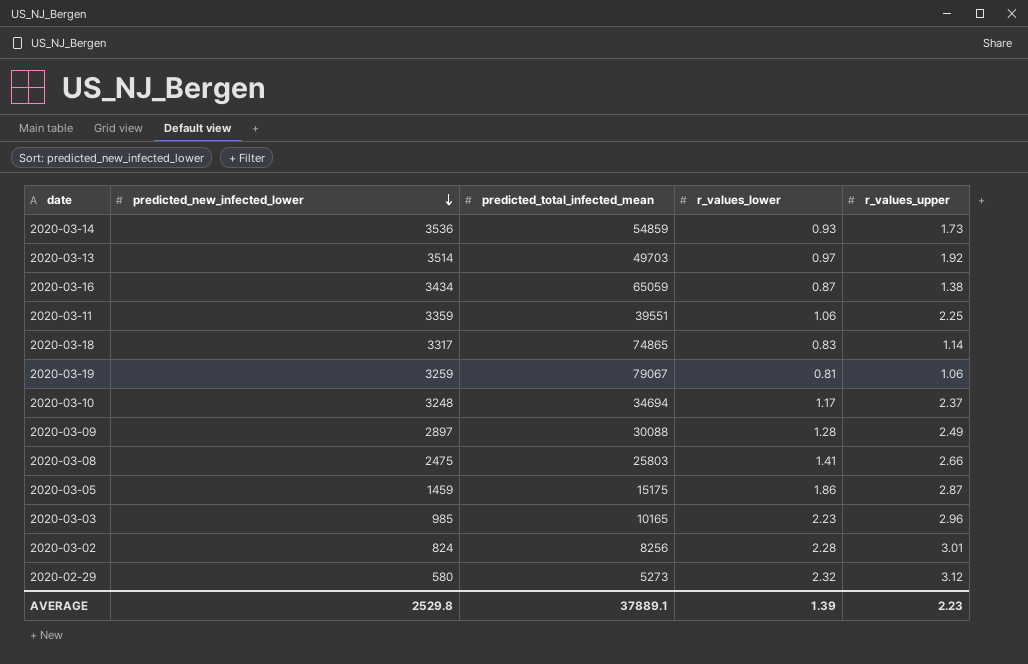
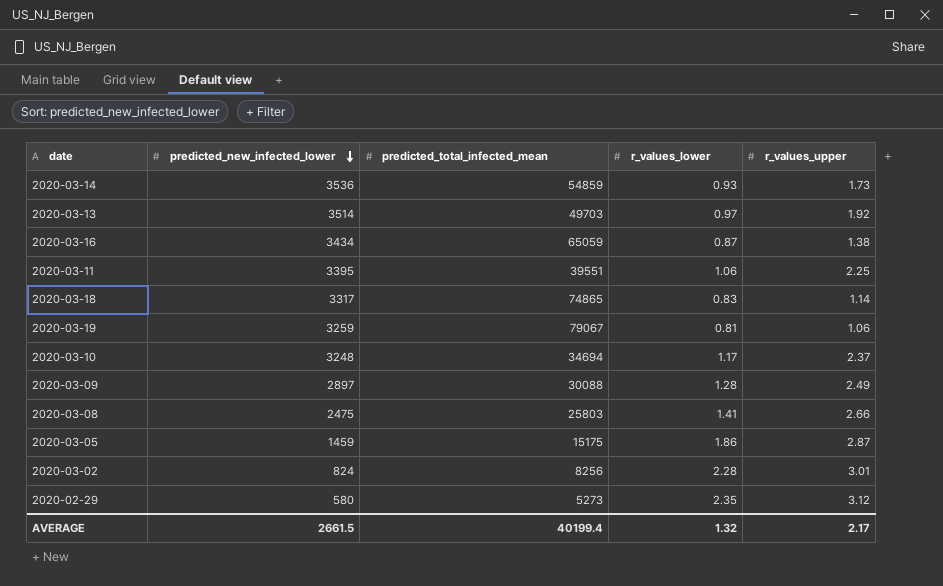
row 2020-03-03: 985 | 10165 | 2.23 | 2.96 -> none
2020-03-11 | predicted_new_infected_lower: 3359 -> 3395
2020-02-29 | r_values_lower: 2.32 -> 2.35
AVERAGE | predicted_new_infected_lower: 2529.8 -> 2661.5
AVERAGE | predicted_total_infected_mean: 37889.1 -> 40199.4
AVERAGE | r_values_lower: 1.39 -> 1.32
AVERAGE | r_values_upper: 2.23 -> 2.17

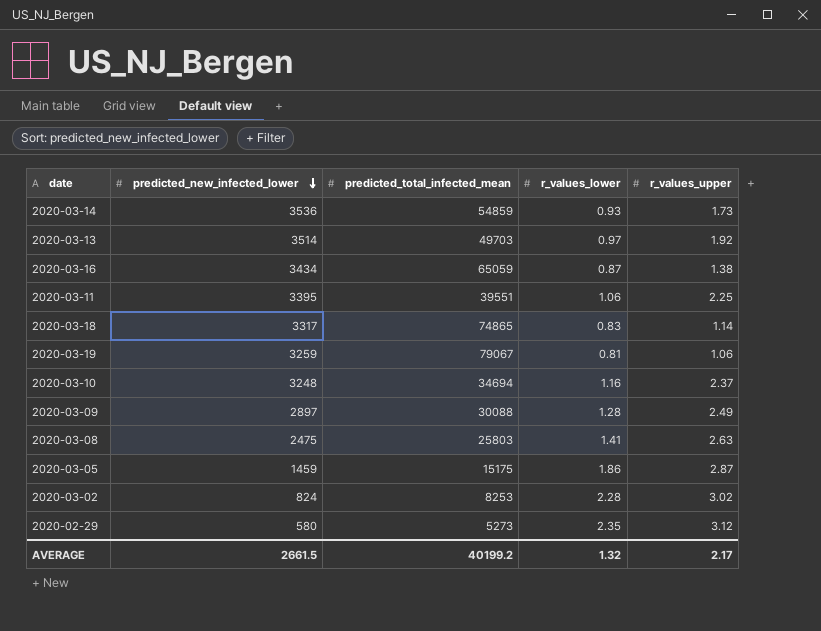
2020-03-10 | r_values_lower: 1.17 -> 1.16
2020-03-08 | r_values_upper: 2.66 -> 2.63
2020-03-02 | predicted_total_infected_mean: 8256 -> 8253
2020-03-02 | r_values_upper: 3.01 -> 3.02
AVERAGE | predicted_total_infected_mean: 40199.4 -> 40199.2

